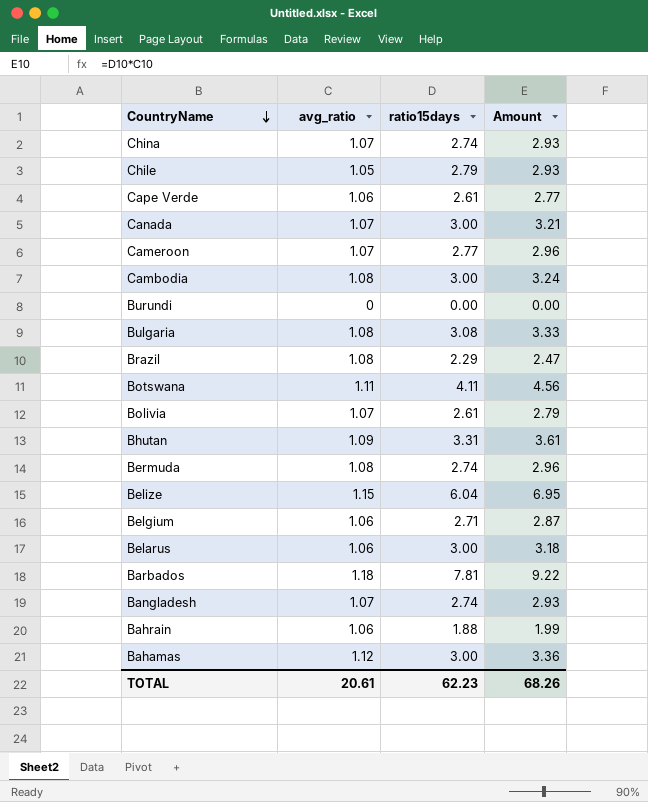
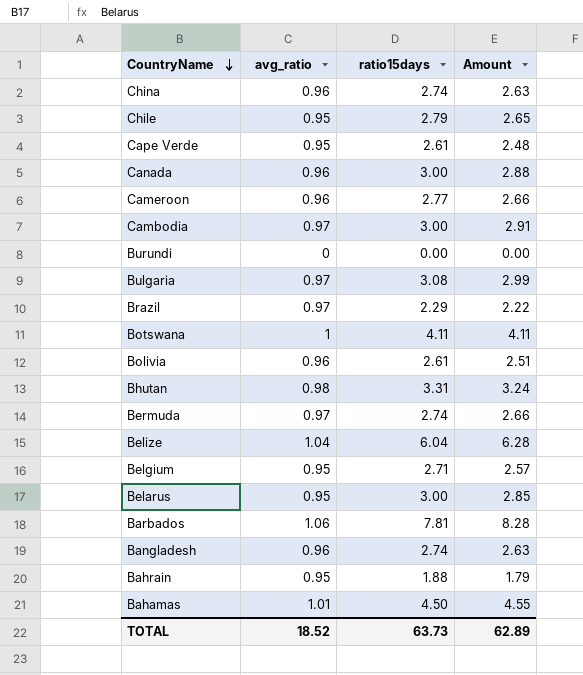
China | avg_ratio: 1.07 -> 0.96
China | Amount: 2.93 -> 2.63
Chile | avg_ratio: 1.05 -> 0.95
Chile | Amount: 2.93 -> 2.65
Cape Verde | avg_ratio: 1.06 -> 0.95
Cape Verde | Amount: 2.77 -> 2.48
Canada | avg_ratio: 1.07 -> 0.96
Canada | Amount: 3.21 -> 2.88
Cameroon | avg_ratio: 1.07 -> 0.96
Cameroon | Amount: 2.96 -> 2.66
Cambodia | avg_ratio: 1.08 -> 0.97
Cambodia | Amount: 3.24 -> 2.91
Bulgaria | avg_ratio: 1.08 -> 0.97
Bulgaria | Amount: 3.33 -> 2.99
Brazil | avg_ratio: 1.08 -> 0.97
Brazil | Amount: 2.47 -> 2.22
Botswana | avg_ratio: 1.11 -> 1
Botswana | Amount: 4.56 -> 4.11
Bolivia | avg_ratio: 1.07 -> 0.96
Bolivia | Amount: 2.79 -> 2.51
Bhutan | avg_ratio: 1.09 -> 0.98
Bhutan | Amount: 3.61 -> 3.24
Bermuda | avg_ratio: 1.08 -> 0.97
Bermuda | Amount: 2.96 -> 2.66
Belize | avg_ratio: 1.15 -> 1.04
Belize | Amount: 6.95 -> 6.28
Belgium | avg_ratio: 1.06 -> 0.95
Belgium | Amount: 2.87 -> 2.57
Belarus | avg_ratio: 1.06 -> 0.95
Belarus | Amount: 3.18 -> 2.85
Barbados | avg_ratio: 1.18 -> 1.06
Barbados | Amount: 9.22 -> 8.28
Bangladesh | avg_ratio: 1.07 -> 0.96
Bangladesh | Amount: 2.93 -> 2.63
Bahrain | avg_ratio: 1.06 -> 0.95
Bahrain | Amount: 1.99 -> 1.79
Bahamas | avg_ratio: 1.12 -> 1.01
Bahamas | ratio15days: 3.00 -> 4.50
Bahamas | Amount: 3.36 -> 4.55
TOTAL | avg_ratio: 20.61 -> 18.52
TOTAL | ratio15days: 62.23 -> 63.73
TOTAL | Amount: 68.26 -> 62.89

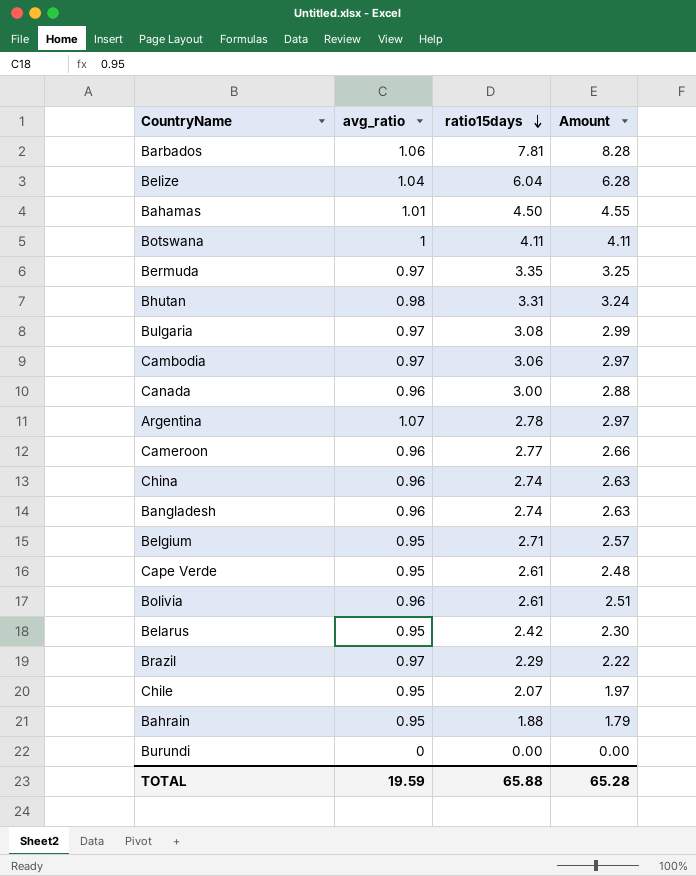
row order: CountryName descending -> ratio15days descending
Bermuda | ratio15days: 2.74 -> 3.35
Bermuda | Amount: 2.66 -> 3.25
Cambodia | ratio15days: 3.00 -> 3.06
Cambodia | Amount: 2.91 -> 2.97
row Argentina: none -> 1.07 | 2.78 | 2.97
Belarus | ratio15days: 3.00 -> 2.42
Belarus | Amount: 2.85 -> 2.30
Chile | ratio15days: 2.79 -> 2.07
Chile | Amount: 2.65 -> 1.97
TOTAL | avg_ratio: 18.52 -> 19.59
TOTAL | ratio15days: 63.73 -> 65.88
TOTAL | Amount: 62.89 -> 65.28

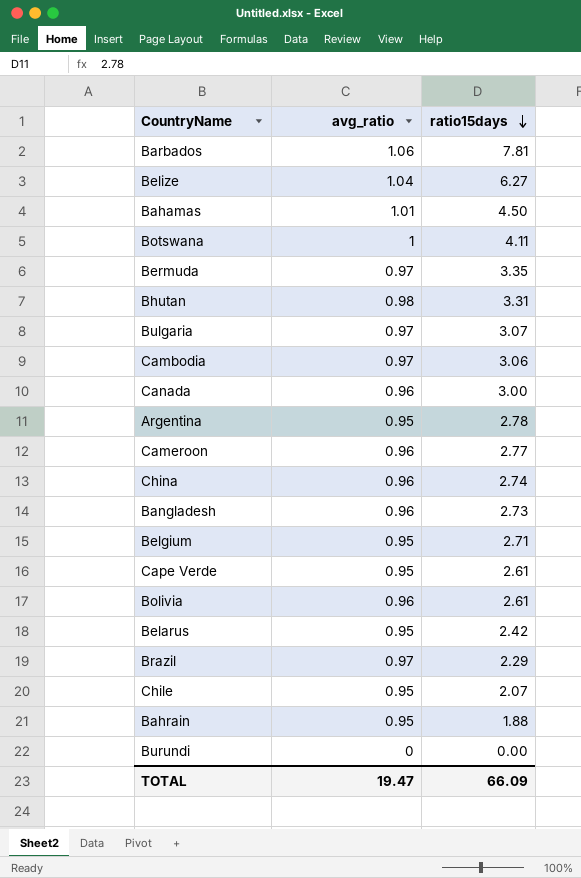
column Amount | formula: [avg_ratio] * [ratio15days] -> none
Belize | ratio15days: 6.04 -> 6.27
Bulgaria | ratio15days: 3.08 -> 3.07
Argentina | avg_ratio: 1.07 -> 0.95
Bangladesh | ratio15days: 2.74 -> 2.73
TOTAL | avg_ratio: 19.59 -> 19.47
TOTAL | ratio15days: 65.88 -> 66.09

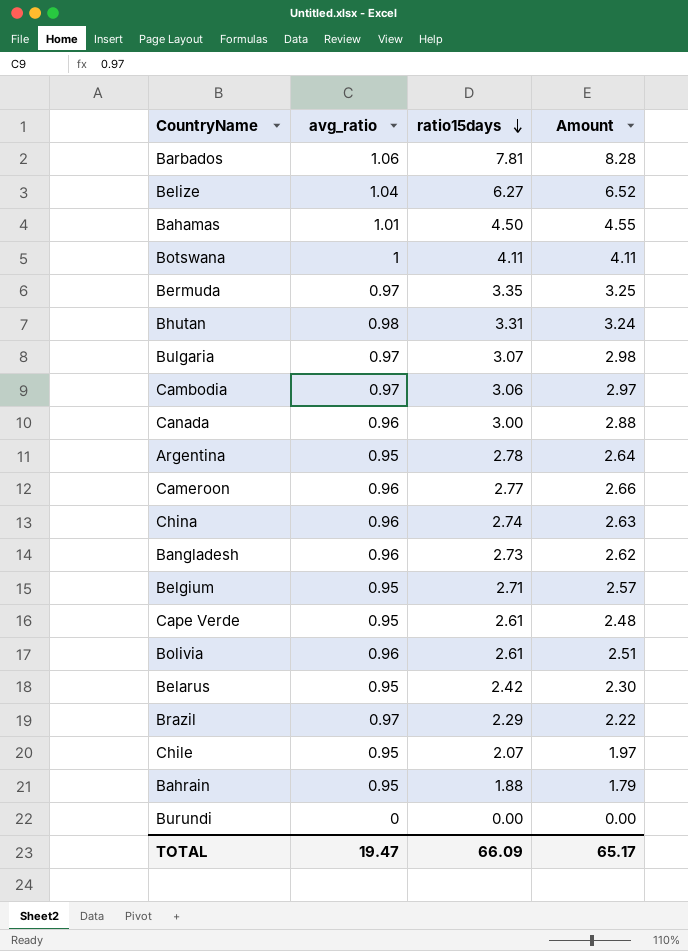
column Amount | formula: none -> [avg_ratio] * [ratio15days]

